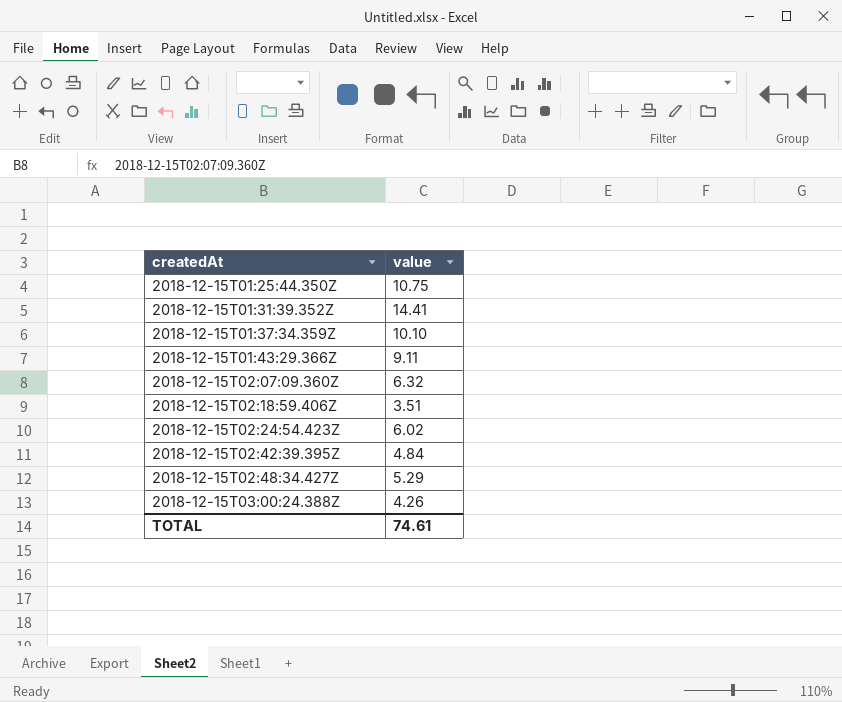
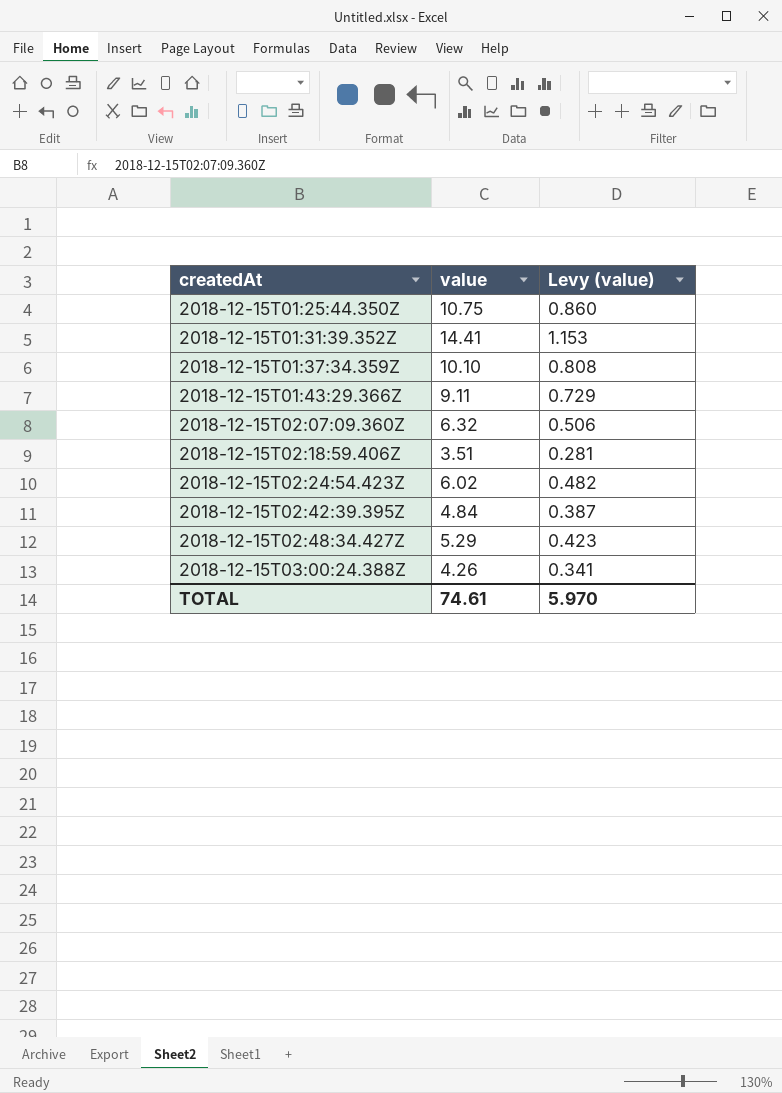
column Levy (value) | formula: none -> [value] * 0.08

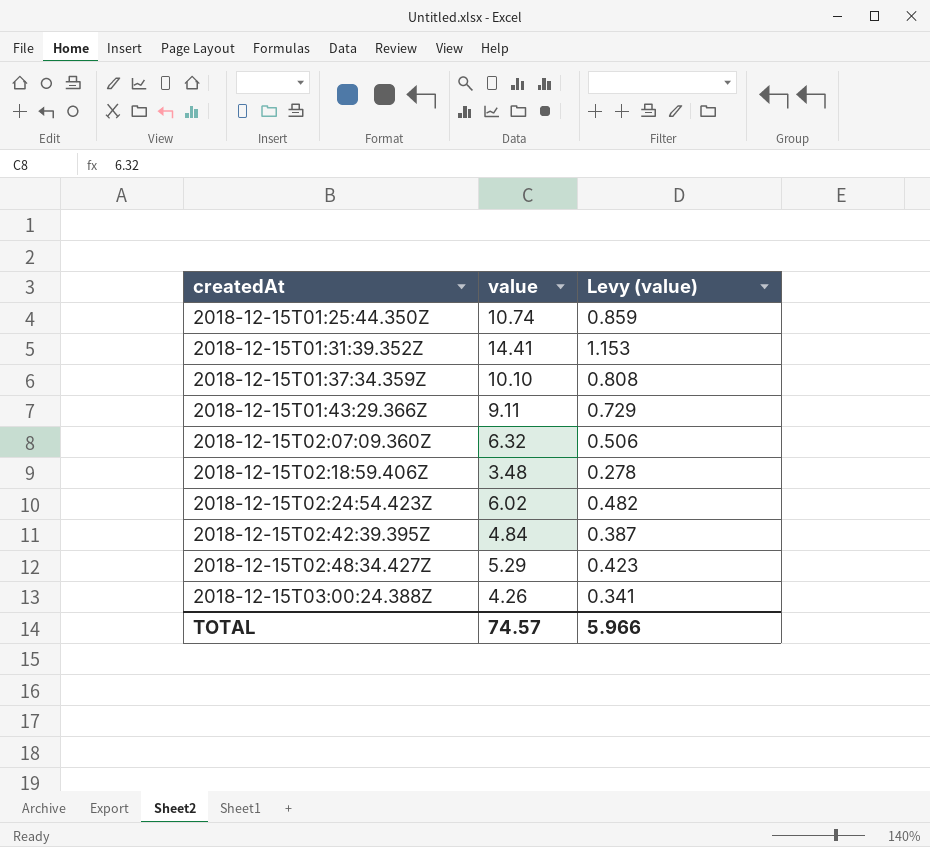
2018-12-15T01:25:44.350Z | value: 10.75 -> 10.74
2018-12-15T01:25:44.350Z | Levy (value): 0.860 -> 0.859
2018-12-15T02:18:59.406Z | value: 3.51 -> 3.48
2018-12-15T02:18:59.406Z | Levy (value): 0.281 -> 0.278
TOTAL | value: 74.61 -> 74.57
TOTAL | Levy (value): 5.970 -> 5.966

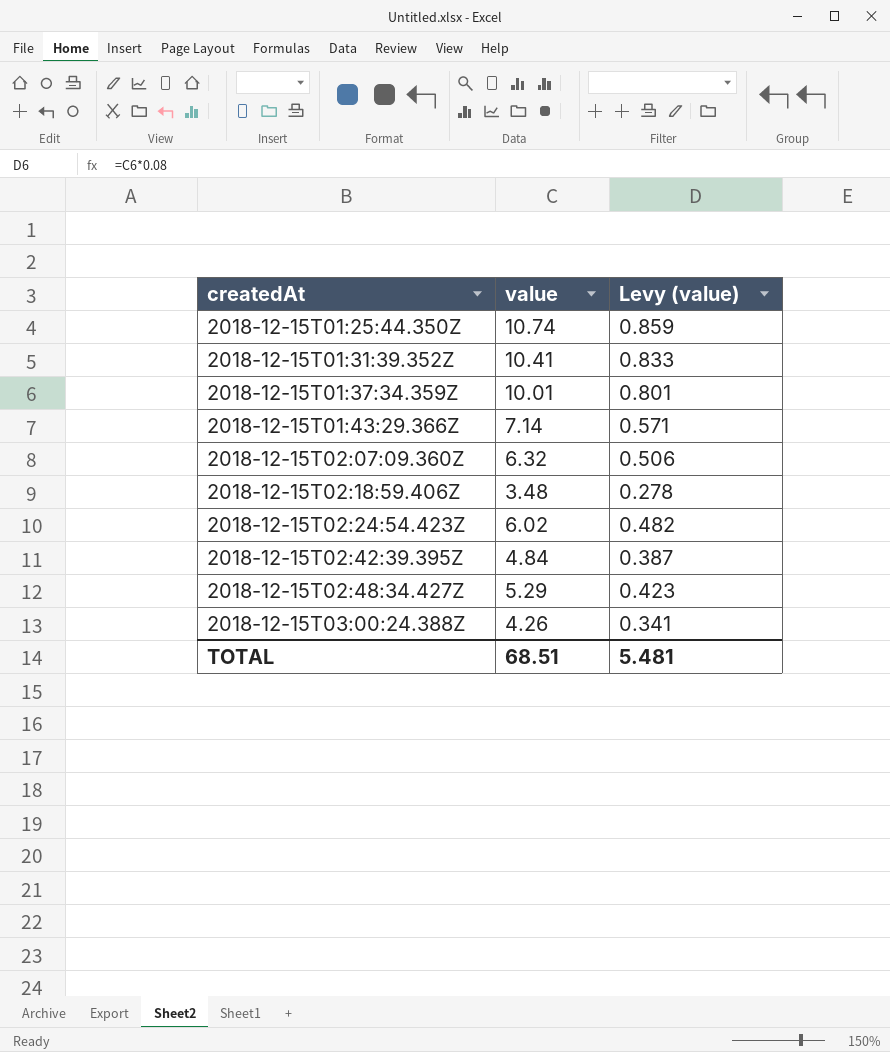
2018-12-15T01:31:39.352Z | value: 14.41 -> 10.41
2018-12-15T01:31:39.352Z | Levy (value): 1.153 -> 0.833
2018-12-15T01:37:34.359Z | value: 10.10 -> 10.01
2018-12-15T01:37:34.359Z | Levy (value): 0.808 -> 0.801
2018-12-15T01:43:29.366Z | value: 9.11 -> 7.14
2018-12-15T01:43:29.366Z | Levy (value): 0.729 -> 0.571
TOTAL | value: 74.57 -> 68.51
TOTAL | Levy (value): 5.966 -> 5.481

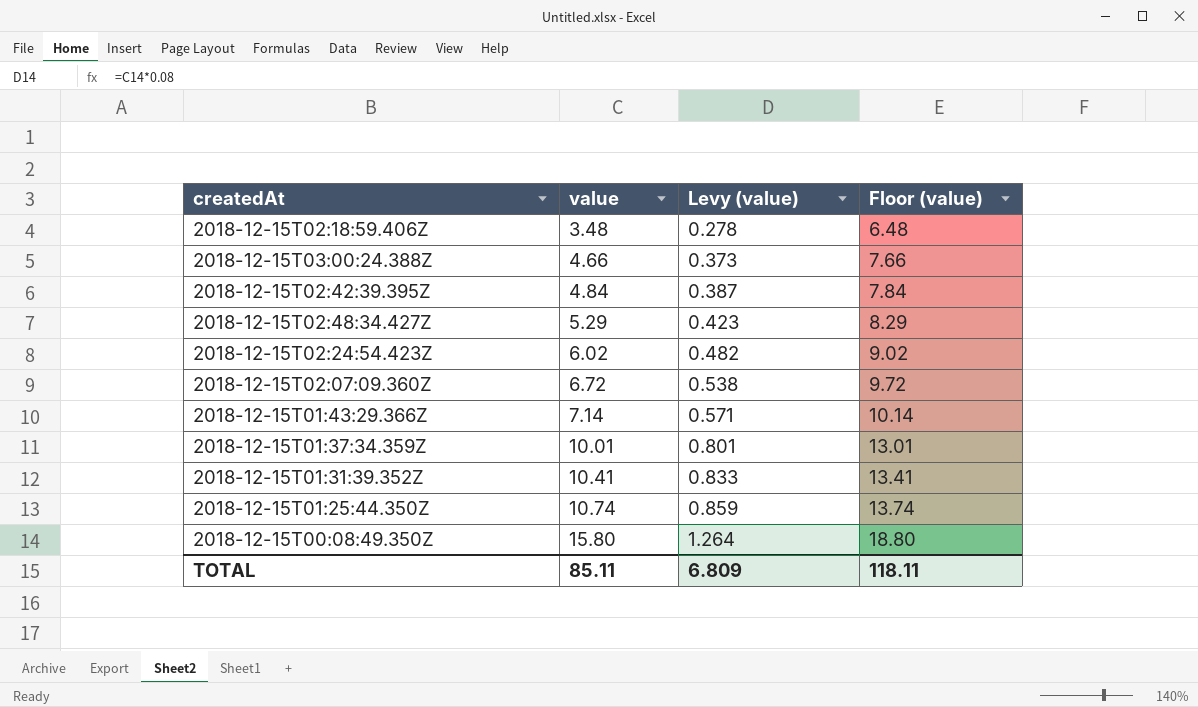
row order: createdAt ascending -> value ascending
column Floor (value) | formula: none -> [value] + 3
2018-12-15T03:00:24.388Z | value: 4.26 -> 4.66
2018-12-15T03:00:24.388Z | Levy (value): 0.341 -> 0.373
2018-12-15T02:07:09.360Z | value: 6.32 -> 6.72
2018-12-15T02:07:09.360Z | Levy (value): 0.506 -> 0.538
row 2018-12-15T00:08:49.350Z: none -> 15.80 | 1.264 | 18.80
TOTAL | value: 68.51 -> 85.11
TOTAL | Levy (value): 5.481 -> 6.809

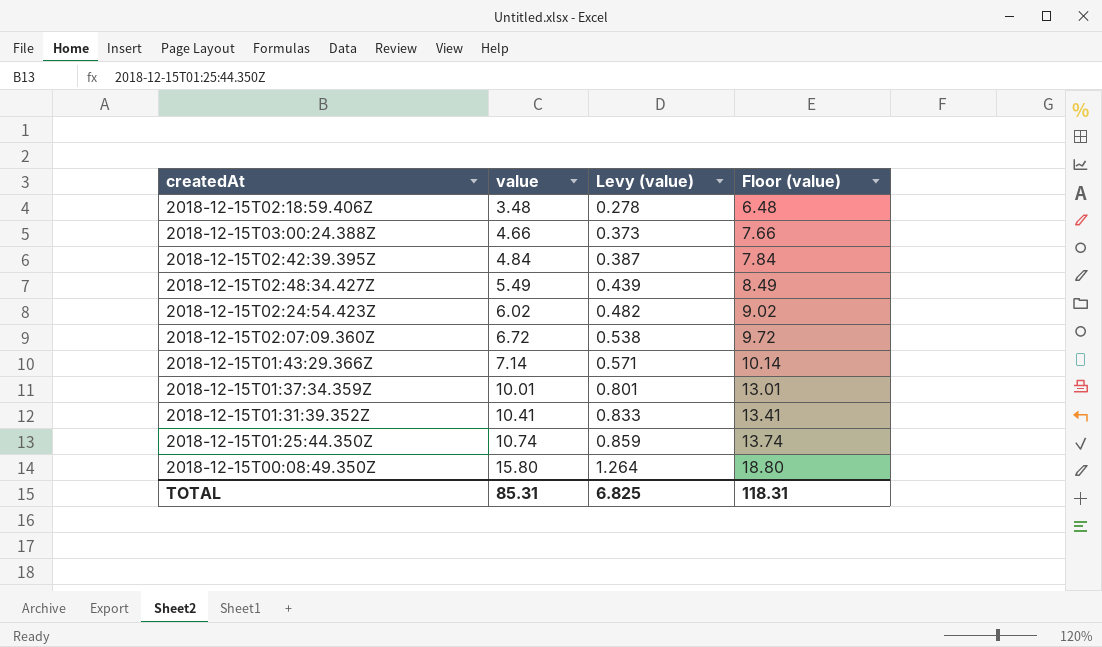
2018-12-15T02:48:34.427Z | value: 5.29 -> 5.49
2018-12-15T02:48:34.427Z | Levy (value): 0.423 -> 0.439
2018-12-15T02:48:34.427Z | Floor (value): 8.29 -> 8.49
TOTAL | value: 85.11 -> 85.31
TOTAL | Levy (value): 6.809 -> 6.825
TOTAL | Floor (value): 118.11 -> 118.31

